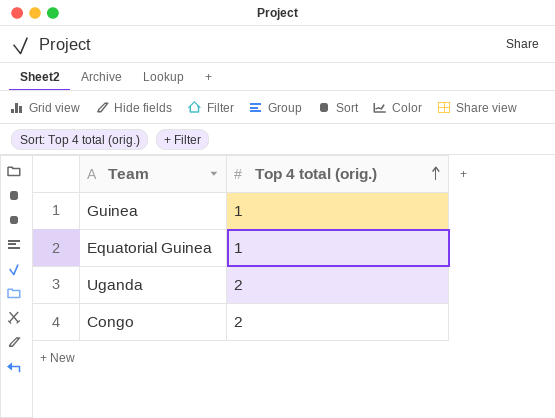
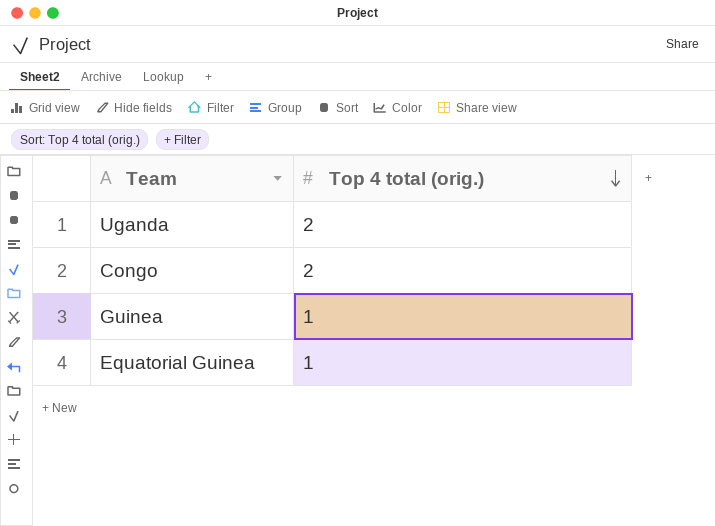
row order: Top 4 total (orig.) ascending -> Top 4 total (orig.) descending

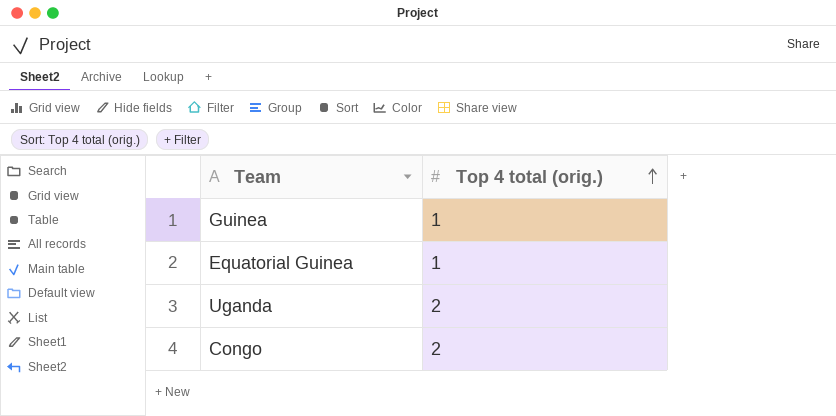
row order: Top 4 total (orig.) descending -> Top 4 total (orig.) ascending

